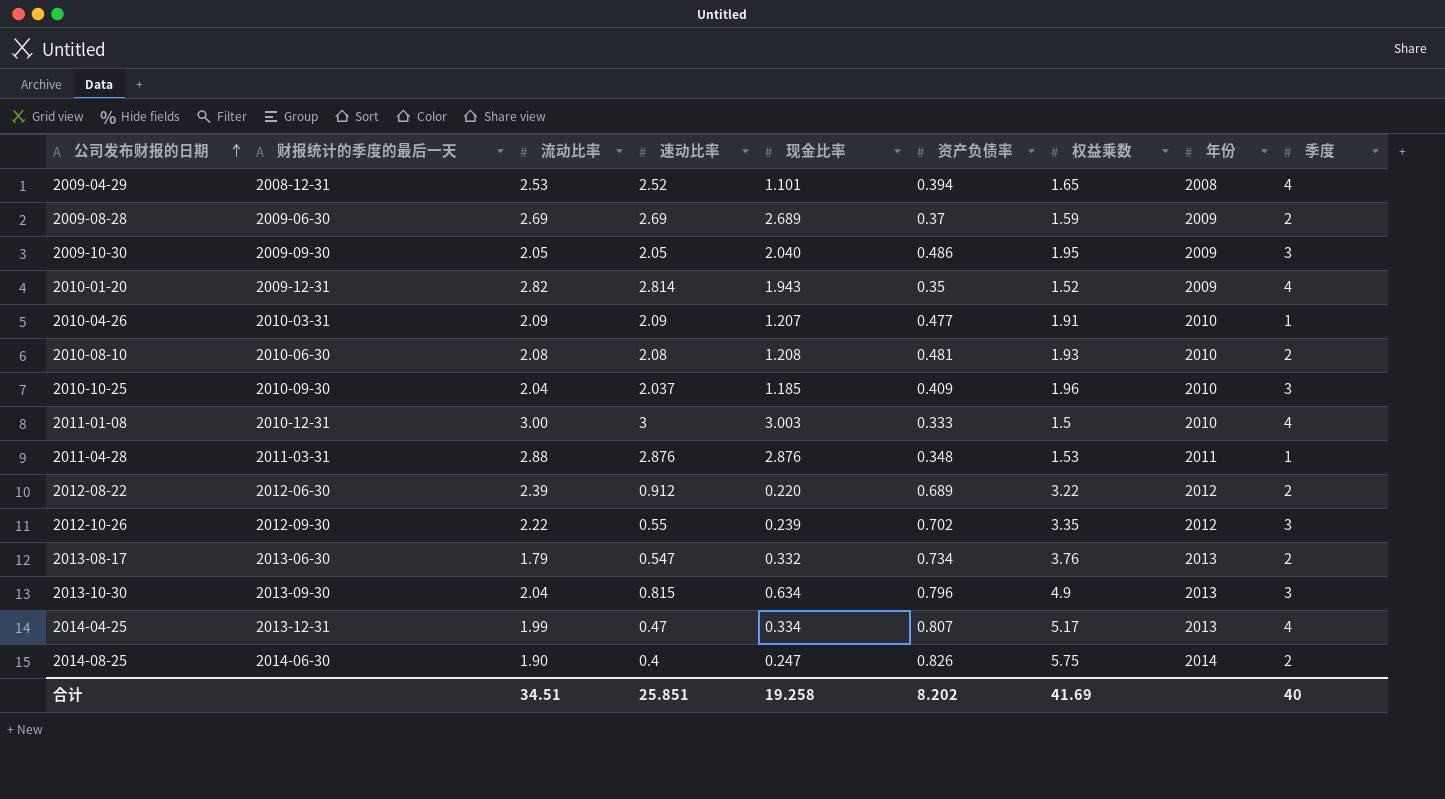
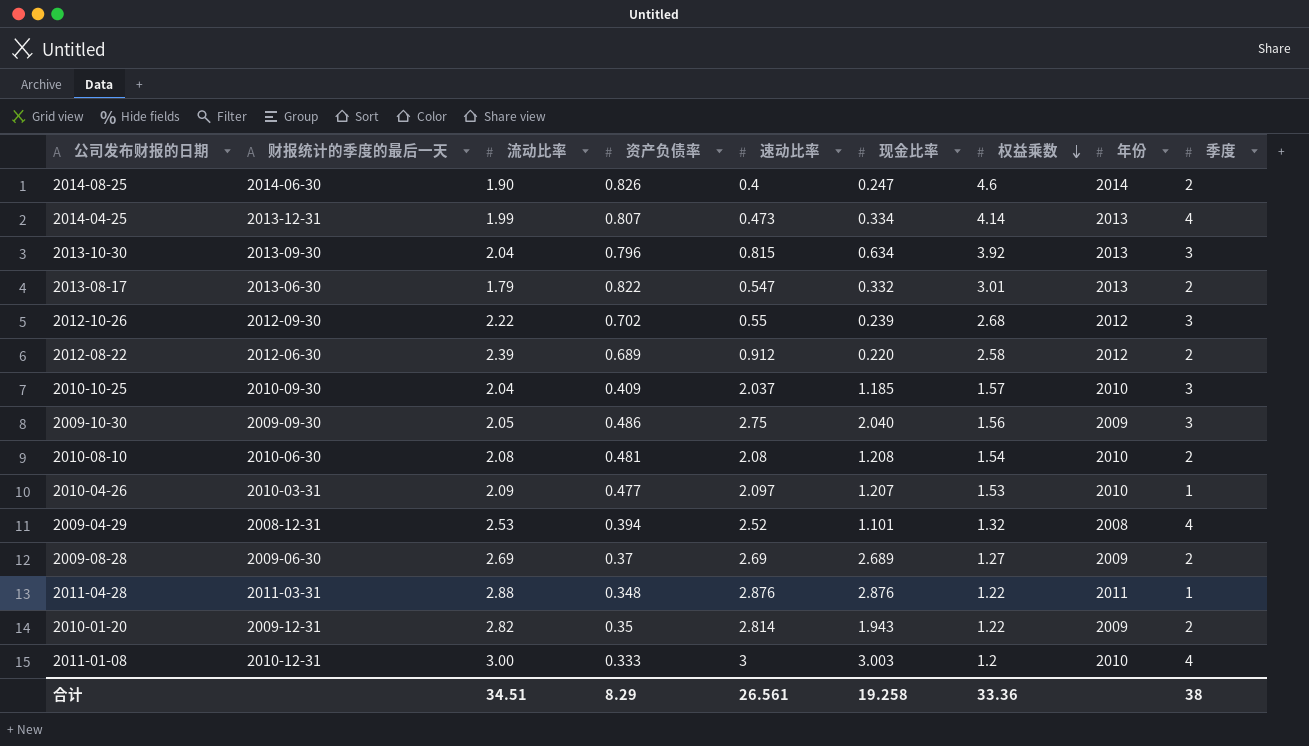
row order: 公司发布财报的日期 ascending -> 权益乘数 descending
column 资产负债率 | position: 6 -> 4
2014-08-25 | 权益乘数: 5.75 -> 4.6
2014-04-25 | 速动比率: 0.47 -> 0.473
2014-04-25 | 权益乘数: 5.17 -> 4.14
2013-10-30 | 权益乘数: 4.9 -> 3.92
2013-08-17 | 资产负债率: 0.734 -> 0.822
2013-08-17 | 权益乘数: 3.76 -> 3.01
2012-10-26 | 权益乘数: 3.35 -> 2.68
2012-08-22 | 权益乘数: 3.22 -> 2.58
2010-10-25 | 权益乘数: 1.96 -> 1.57
2009-10-30 | 速动比率: 2.05 -> 2.75
2009-10-30 | 权益乘数: 1.95 -> 1.56
2010-08-10 | 权益乘数: 1.93 -> 1.54
2010-04-26 | 速动比率: 2.09 -> 2.097
2010-04-26 | 权益乘数: 1.91 -> 1.53
2009-04-29 | 权益乘数: 1.65 -> 1.32
2009-08-28 | 权益乘数: 1.59 -> 1.27
2011-04-28 | 权益乘数: 1.53 -> 1.22
2010-01-20 | 权益乘数: 1.52 -> 1.22
2010-01-20 | 季度: 4 -> 2
2011-01-08 | 权益乘数: 1.5 -> 1.2
合计 | 资产负债率: 8.202 -> 8.29
合计 | 速动比率: 25.851 -> 26.561
合计 | 权益乘数: 41.69 -> 33.36
合计 | 季度: 40 -> 38

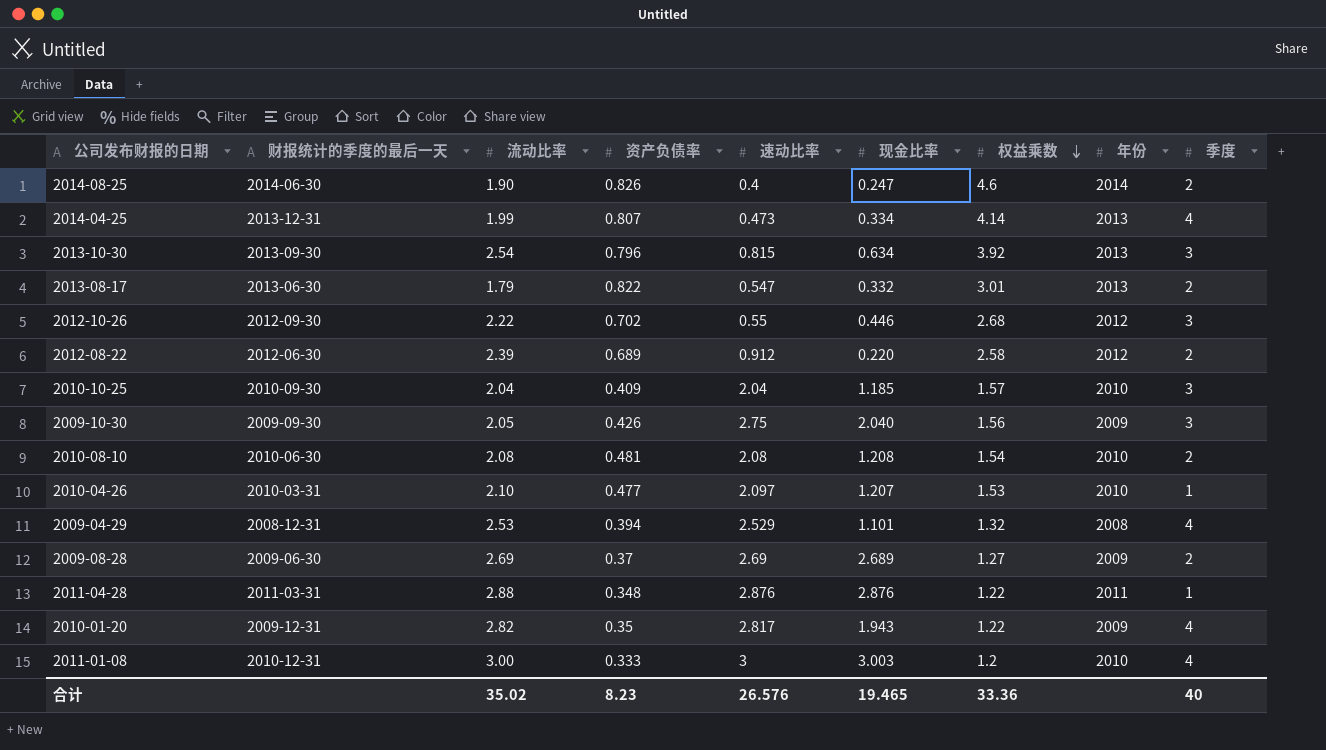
2013-10-30 | 流动比率: 2.04 -> 2.54
2012-10-26 | 现金比率: 0.239 -> 0.446
2010-10-25 | 速动比率: 2.037 -> 2.04
2009-10-30 | 资产负债率: 0.486 -> 0.426
2010-04-26 | 流动比率: 2.09 -> 2.10
2009-04-29 | 速动比率: 2.52 -> 2.529
2010-01-20 | 速动比率: 2.814 -> 2.817
2010-01-20 | 季度: 2 -> 4
合计 | 流动比率: 34.51 -> 35.02
合计 | 资产负债率: 8.29 -> 8.23
合计 | 速动比率: 26.561 -> 26.576
合计 | 现金比率: 19.258 -> 19.465
合计 | 季度: 38 -> 40

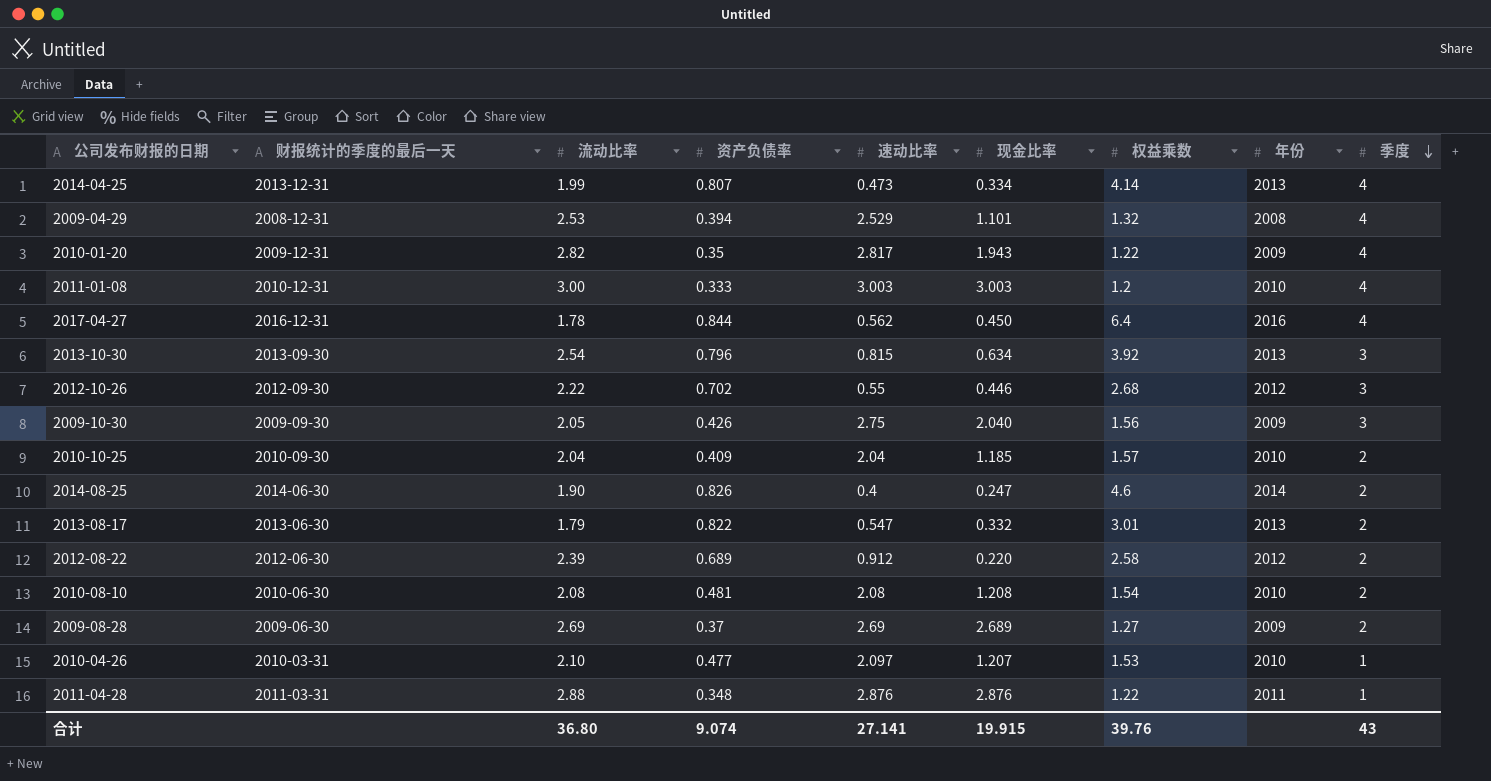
row order: 权益乘数 descending -> 季度 descending
2011-01-08 | 速动比率: 3 -> 3.003
row 2017-04-27: none -> 2016-12-31 | 1.78 | 0.844 | 0.562 | 0.450 | 6.4 | 2016 | 4
2010-10-25 | 季度: 3 -> 2
合计 | 流动比率: 35.02 -> 36.80
合计 | 资产负债率: 8.23 -> 9.074
合计 | 速动比率: 26.576 -> 27.141
合计 | 现金比率: 19.465 -> 19.915
合计 | 权益乘数: 33.36 -> 39.76
合计 | 季度: 40 -> 43

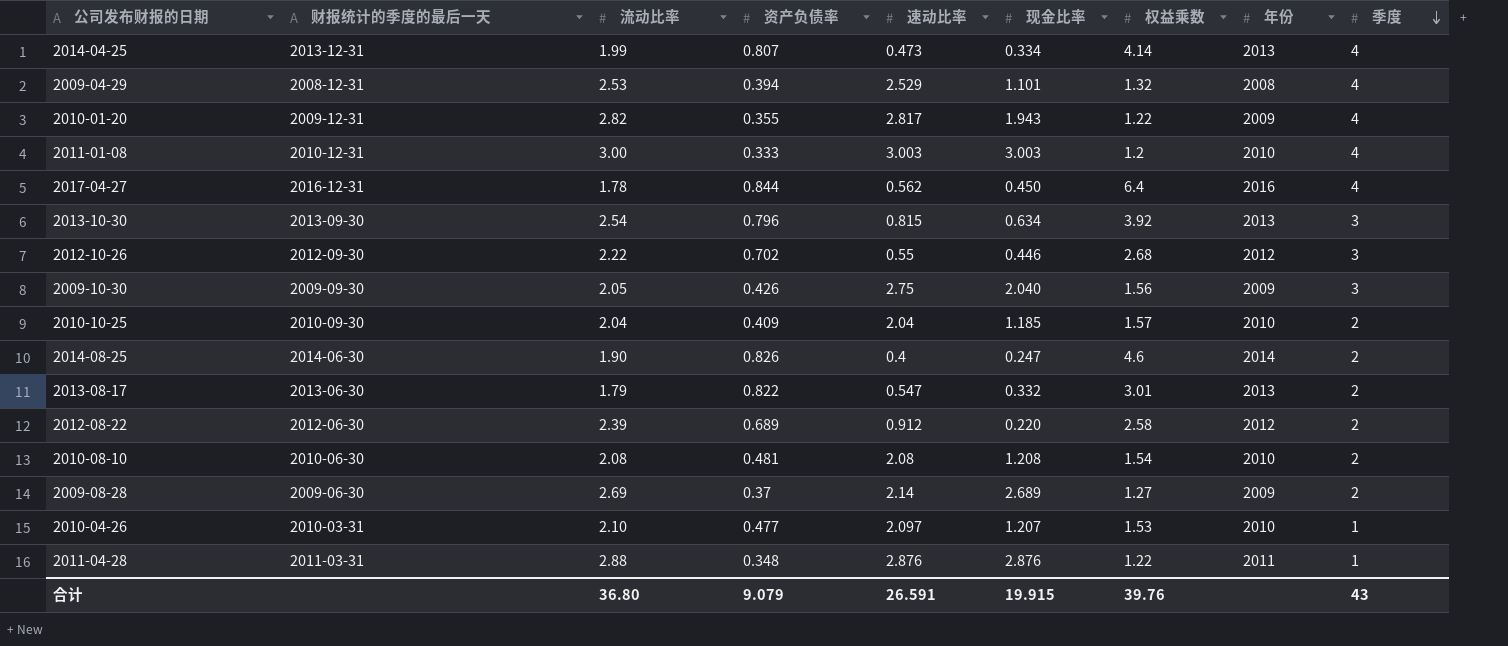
2010-01-20 | 资产负债率: 0.35 -> 0.355
2009-08-28 | 速动比率: 2.69 -> 2.14
合计 | 资产负债率: 9.074 -> 9.079
合计 | 速动比率: 27.141 -> 26.591

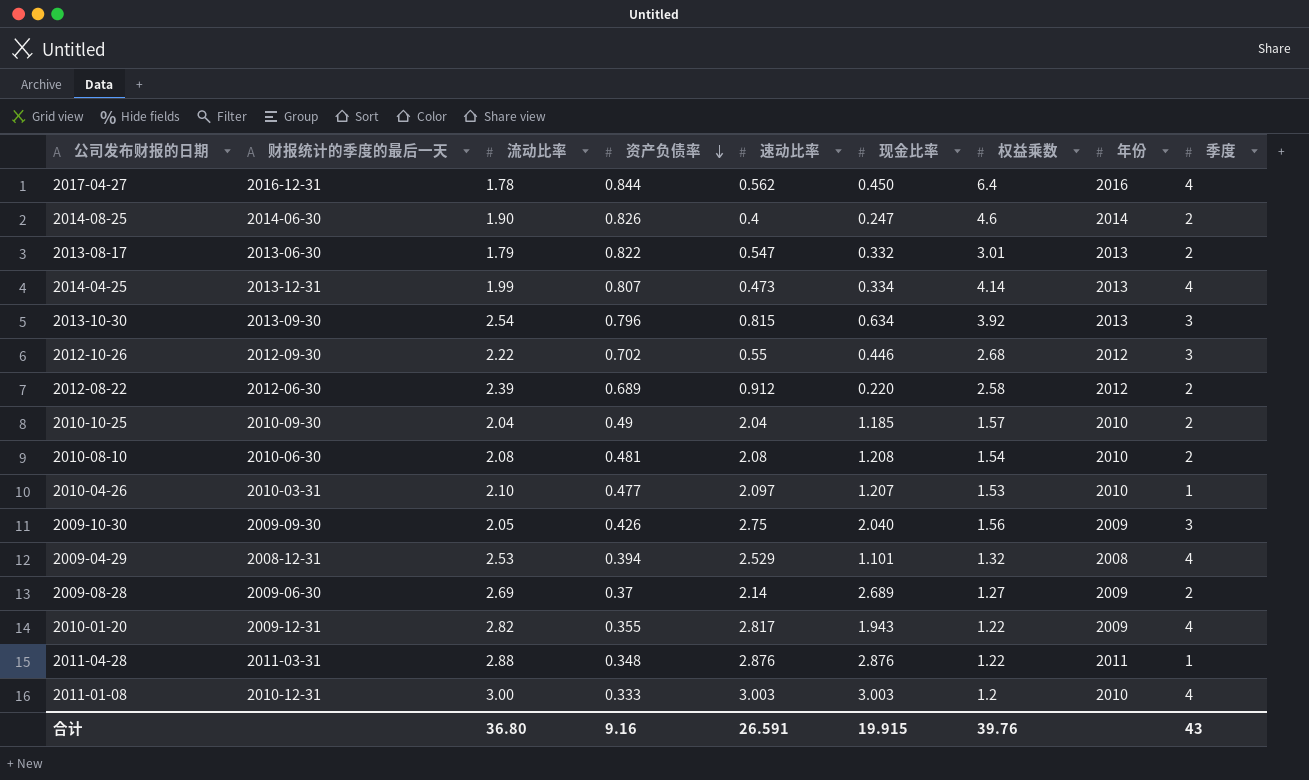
row order: 季度 descending -> 资产负债率 descending
2010-10-25 | 资产负债率: 0.409 -> 0.49
合计 | 资产负债率: 9.079 -> 9.16

